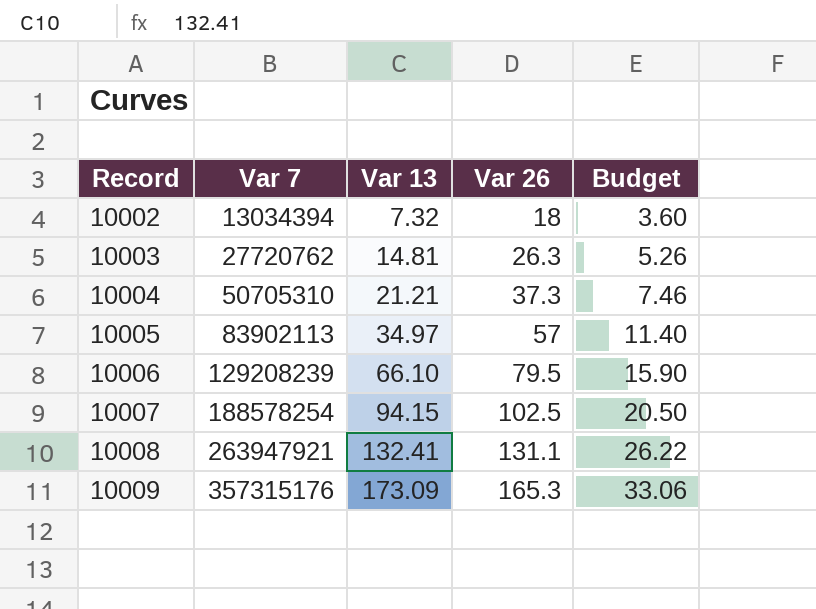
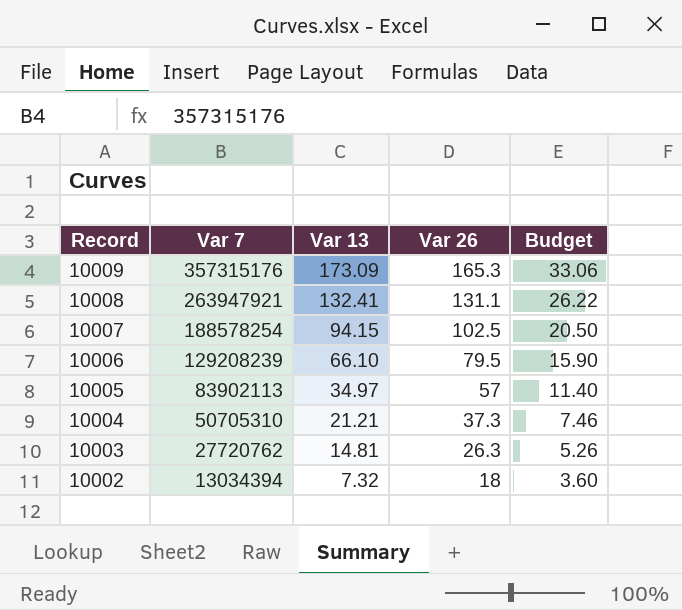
row order: Record ascending -> Record descending

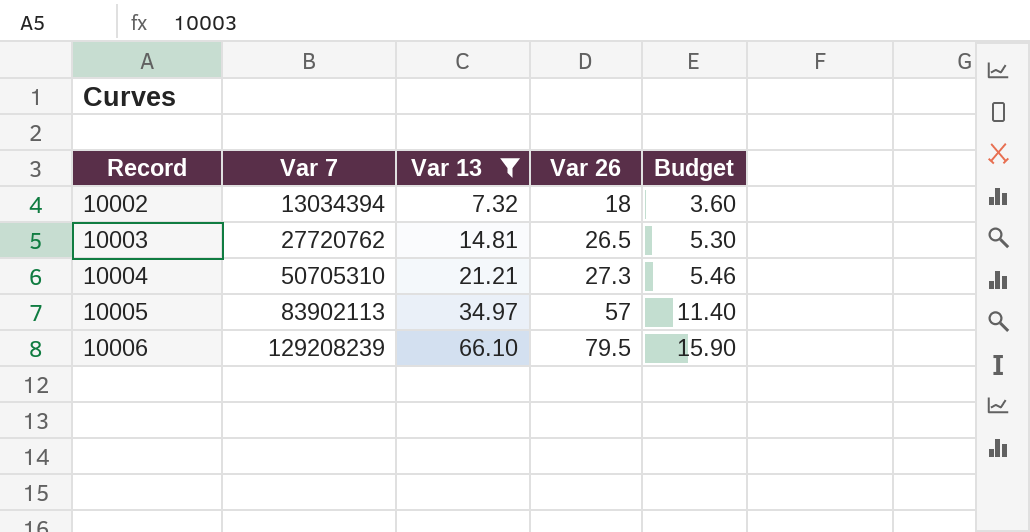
filter: none -> Var 13 <= 66.10
row order: Record descending -> Record ascending
10003 | Var 26: 26.3 -> 26.5
10003 | Budget: 5.26 -> 5.30
10004 | Var 26: 37.3 -> 27.3
10004 | Budget: 7.46 -> 5.46

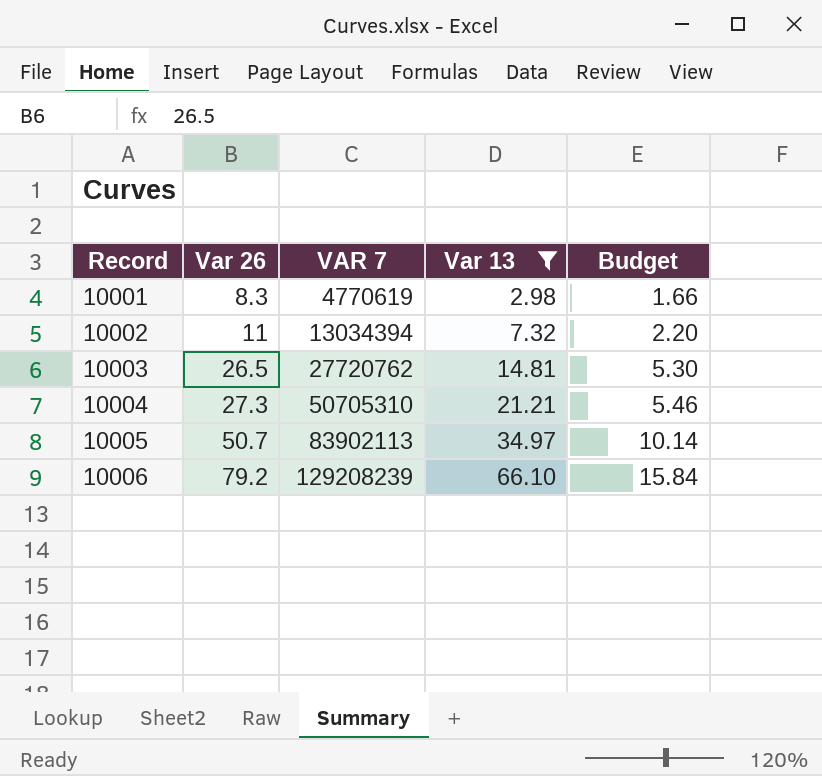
column Var 26 | position: 4 -> 2
column name: Var 7 -> VAR 7
row 10001: none -> 8.3 | 4770619 | 2.98 | 1.66
10002 | Var 26: 18 -> 11
10002 | Budget: 3.60 -> 2.20
10005 | Var 26: 57 -> 50.7
10005 | Budget: 11.40 -> 10.14
10006 | Var 26: 79.5 -> 79.2
10006 | Budget: 15.90 -> 15.84

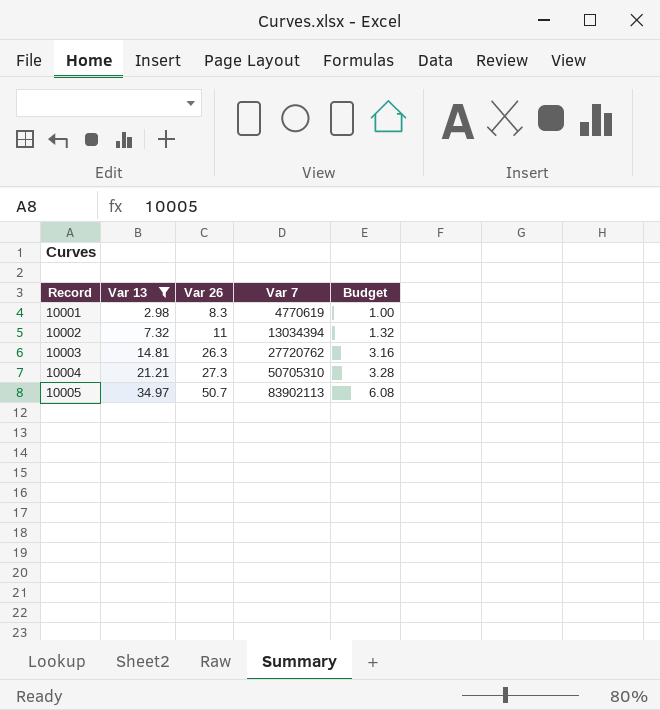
column Var 13 | position: 4 -> 2
column name: VAR 7 -> Var 7
column Budget | formula: [Var 26] * 0.2 -> [Var 26] * 0.12
row 10006: 79.2 | 129208239 | 66.10 | 15.84 -> none
10003 | Var 26: 26.5 -> 26.3

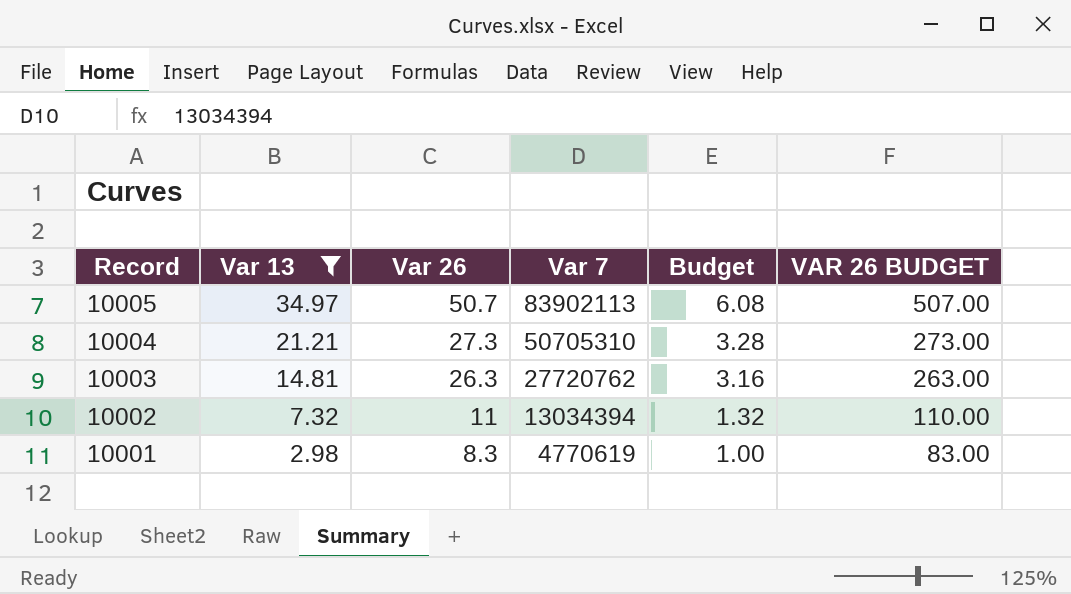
row order: Record ascending -> Record descending
column VAR 26 BUDGET | formula: none -> [Var 26] * 10

